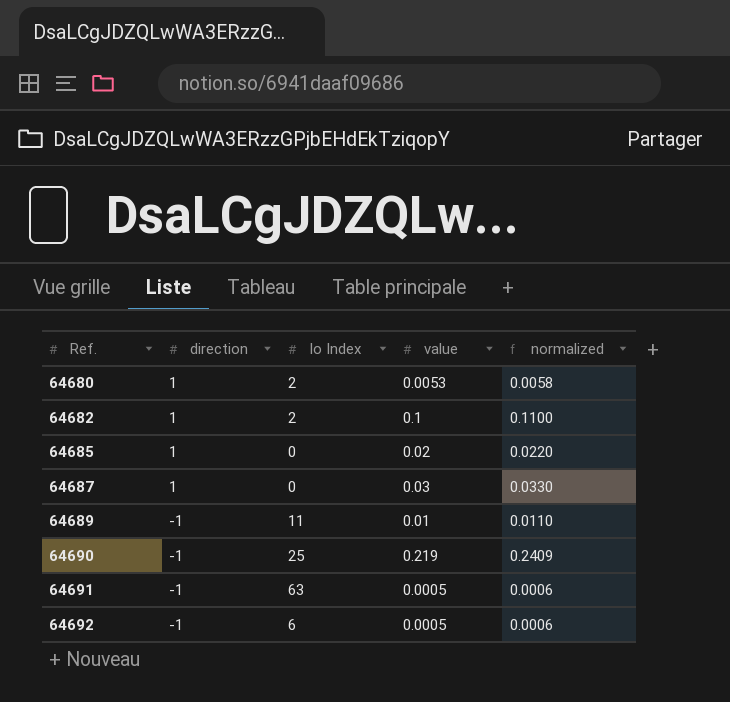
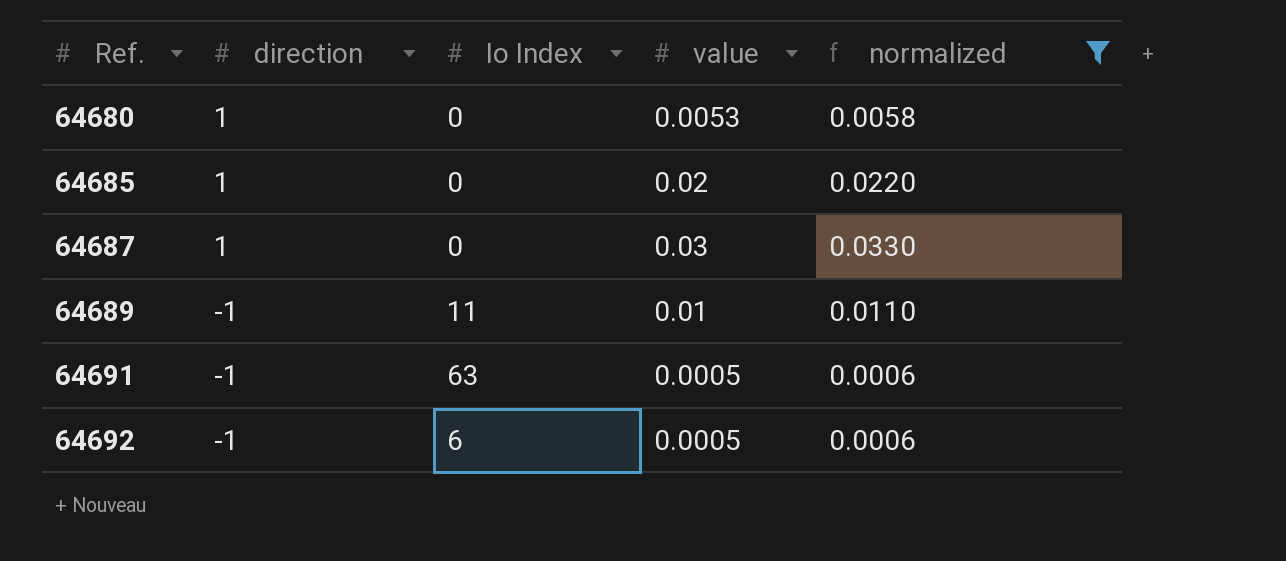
filter: none -> normalized <= 0.0330
64680 | Io Index: 2 -> 0

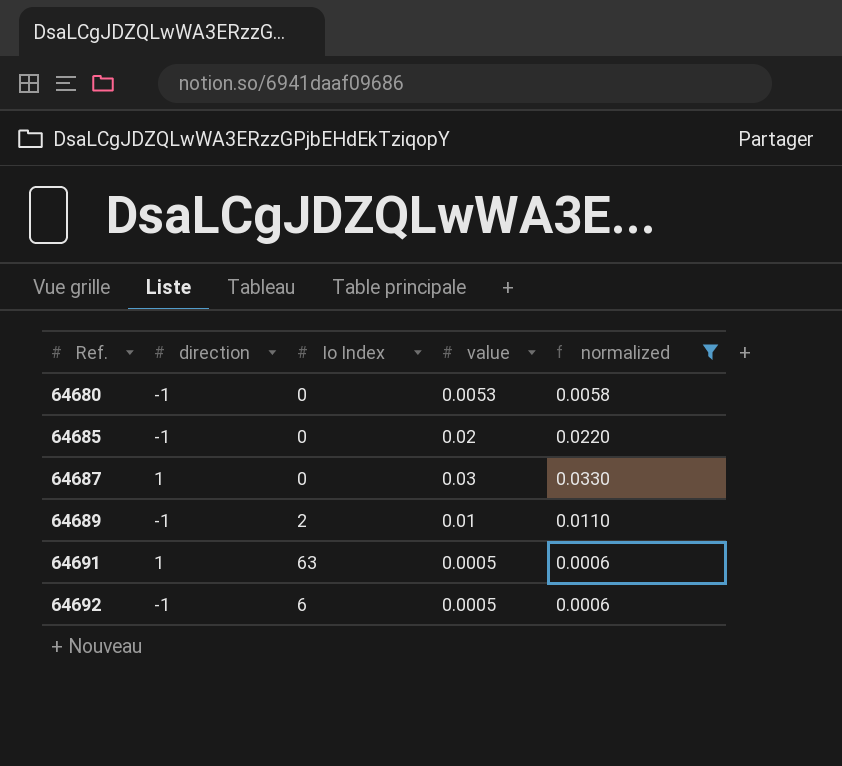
64680 | direction: 1 -> -1
64685 | direction: 1 -> -1
64689 | Io Index: 11 -> 2
64691 | direction: -1 -> 1

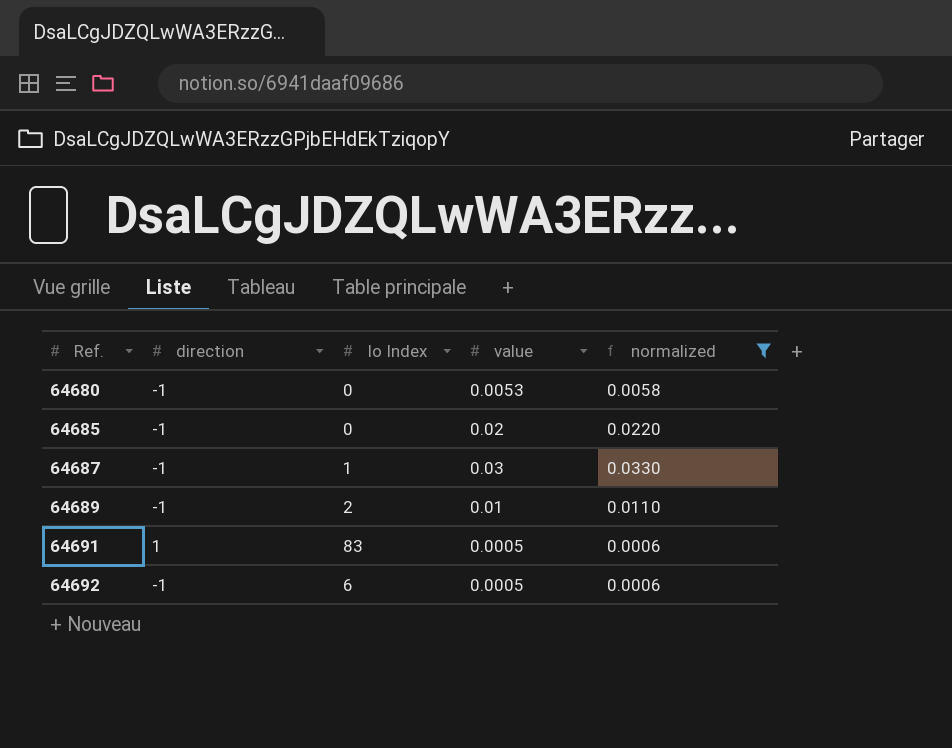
64687 | direction: 1 -> -1
64687 | Io Index: 0 -> 1
64691 | Io Index: 63 -> 83

